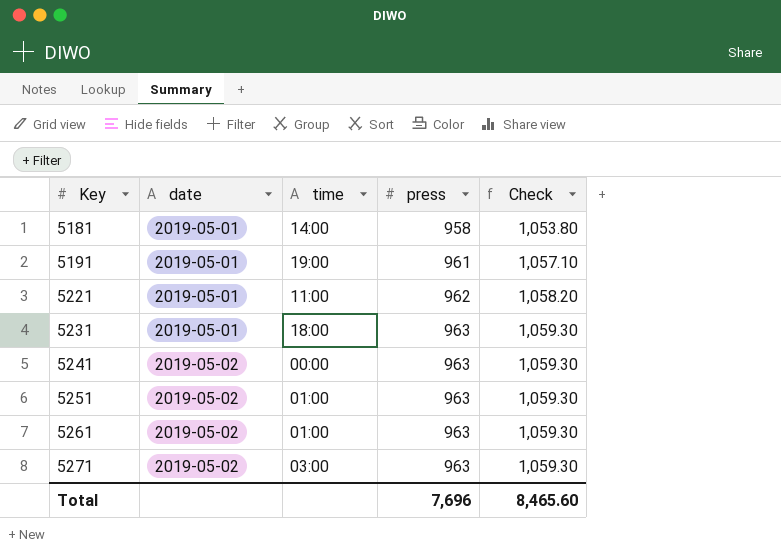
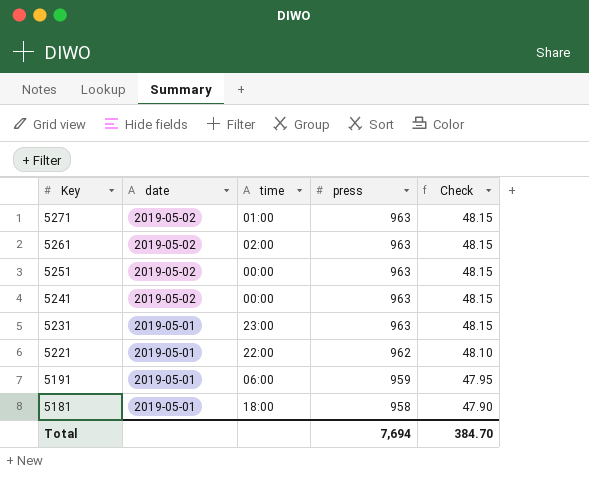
row order: Key ascending -> Key descending
column Check | formula: [press] * 1.1 -> [press] * 0.05
5271 | time: 03:00 -> 01:00
5261 | time: 01:00 -> 02:00
5251 | time: 01:00 -> 00:00
5231 | time: 18:00 -> 23:00
5221 | time: 11:00 -> 22:00
5191 | time: 19:00 -> 06:00
5191 | press: 961 -> 959
5181 | time: 14:00 -> 18:00
Total | press: 7,696 -> 7,694
Total | Check: 8,465.60 -> 384.70

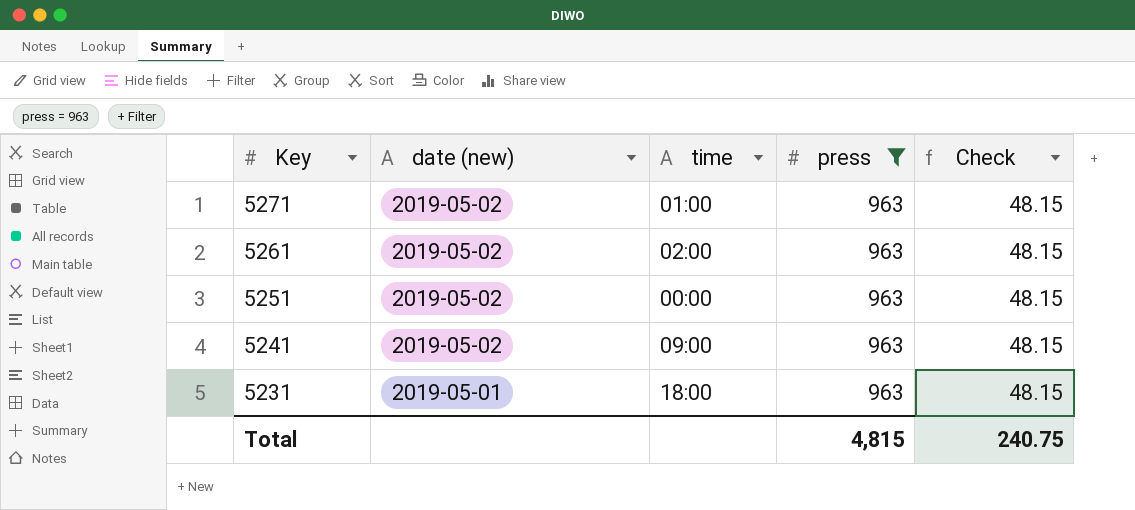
filter: none -> press = 963
column name: date -> date (new)
5241 | time: 00:00 -> 09:00
5231 | time: 23:00 -> 18:00
Total | press: 7,694 -> 4,815
Total | Check: 384.70 -> 240.75

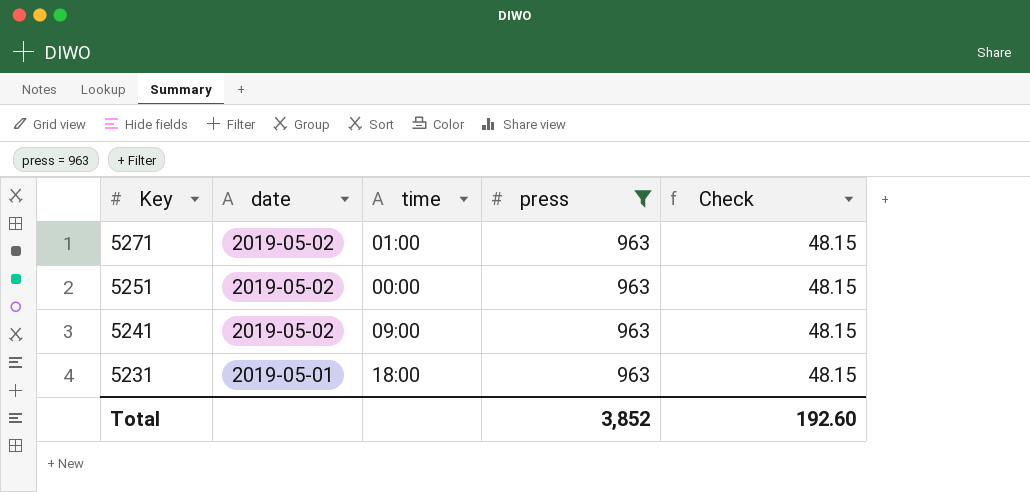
column name: date (new) -> date
row 5261: 2019-05-02 | 02:00 | 963 | 48.15 -> none
Total | press: 4,815 -> 3,852
Total | Check: 240.75 -> 192.60

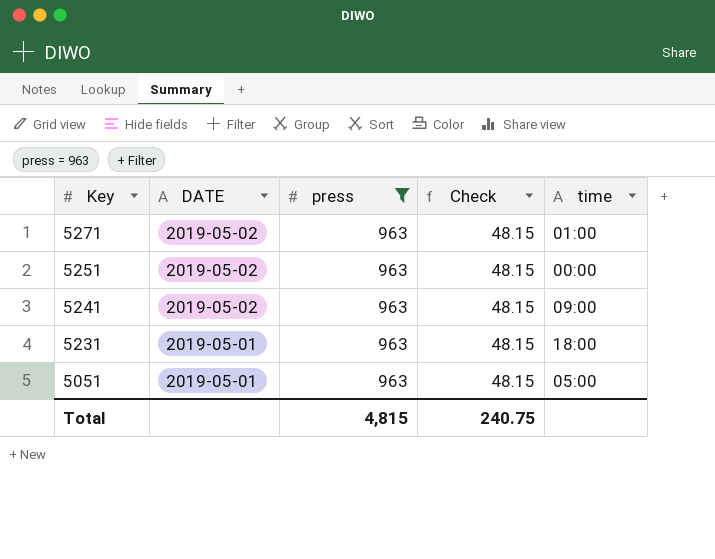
column name: date -> DATE
column time | position: 3 -> 5
row 5051: none -> 2019-05-01 | 963 | 48.15 | 05:00
Total | press: 3,852 -> 4,815
Total | Check: 192.60 -> 240.75

